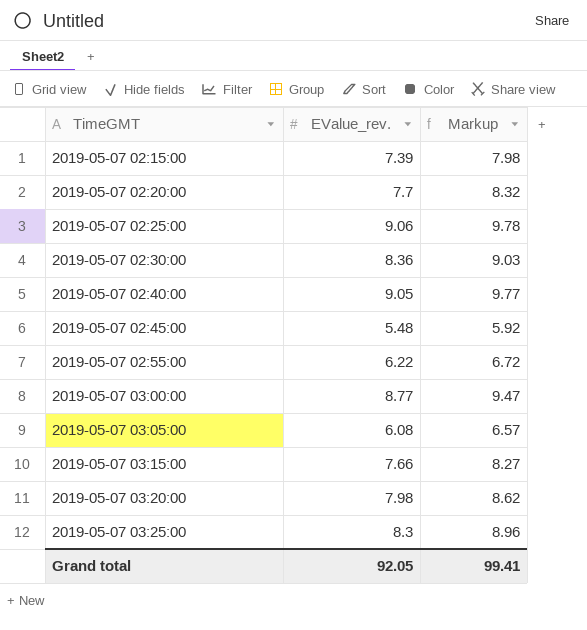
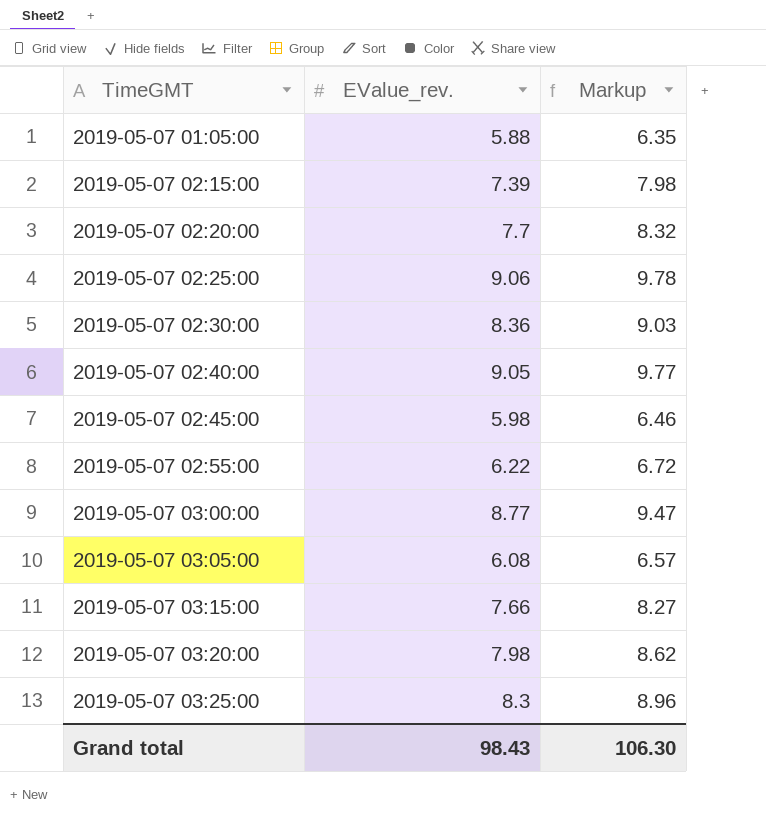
row 2019-05-07 01:05:00: none -> 5.88 | 6.35
2019-05-07 02:45:00 | EValue_rev.: 5.48 -> 5.98
2019-05-07 02:45:00 | Markup: 5.92 -> 6.46
Grand total | EValue_rev.: 92.05 -> 98.43
Grand total | Markup: 99.41 -> 106.30

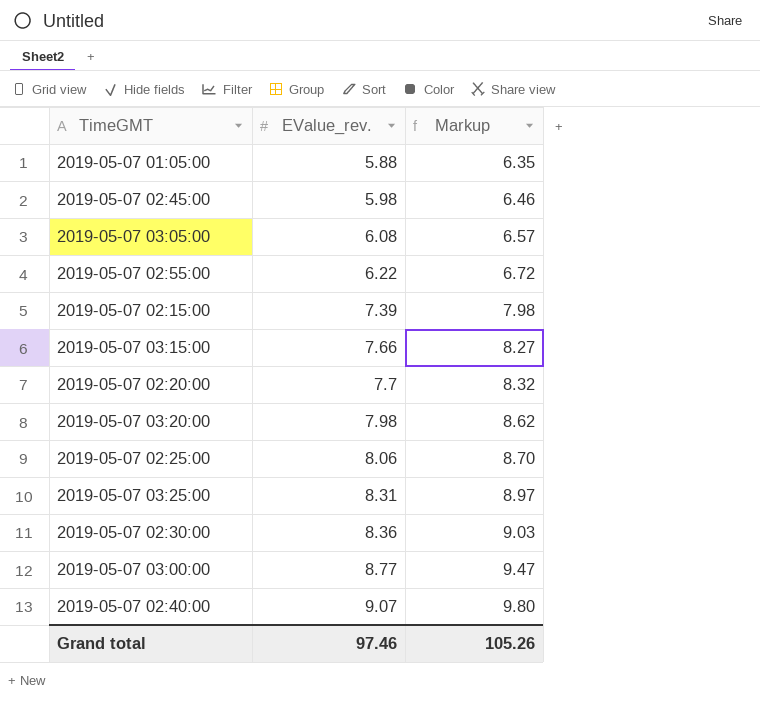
row order: TimeGMT ascending -> EValue_rev. ascending
2019-05-07 02:25:00 | EValue_rev.: 9.06 -> 8.06
2019-05-07 02:25:00 | Markup: 9.78 -> 8.70
2019-05-07 03:25:00 | EValue_rev.: 8.3 -> 8.31
2019-05-07 03:25:00 | Markup: 8.96 -> 8.97
2019-05-07 02:40:00 | EValue_rev.: 9.05 -> 9.07
2019-05-07 02:40:00 | Markup: 9.77 -> 9.80
Grand total | EValue_rev.: 98.43 -> 97.46
Grand total | Markup: 106.30 -> 105.26

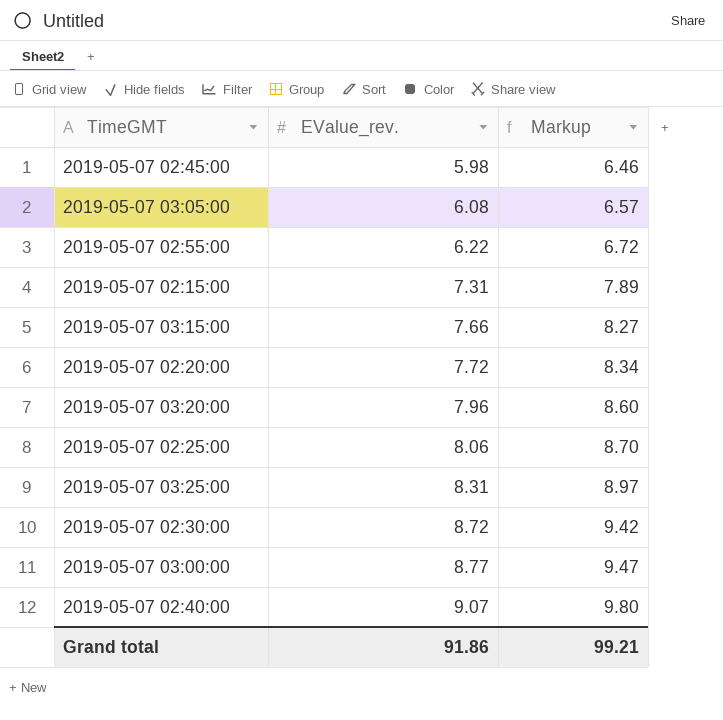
row 2019-05-07 01:05:00: 5.88 | 6.35 -> none
2019-05-07 02:15:00 | EValue_rev.: 7.39 -> 7.31
2019-05-07 02:15:00 | Markup: 7.98 -> 7.89
2019-05-07 02:20:00 | EValue_rev.: 7.7 -> 7.72
2019-05-07 02:20:00 | Markup: 8.32 -> 8.34
2019-05-07 03:20:00 | EValue_rev.: 7.98 -> 7.96
2019-05-07 03:20:00 | Markup: 8.62 -> 8.60
2019-05-07 02:30:00 | EValue_rev.: 8.36 -> 8.72
2019-05-07 02:30:00 | Markup: 9.03 -> 9.42
Grand total | EValue_rev.: 97.46 -> 91.86
Grand total | Markup: 105.26 -> 99.21

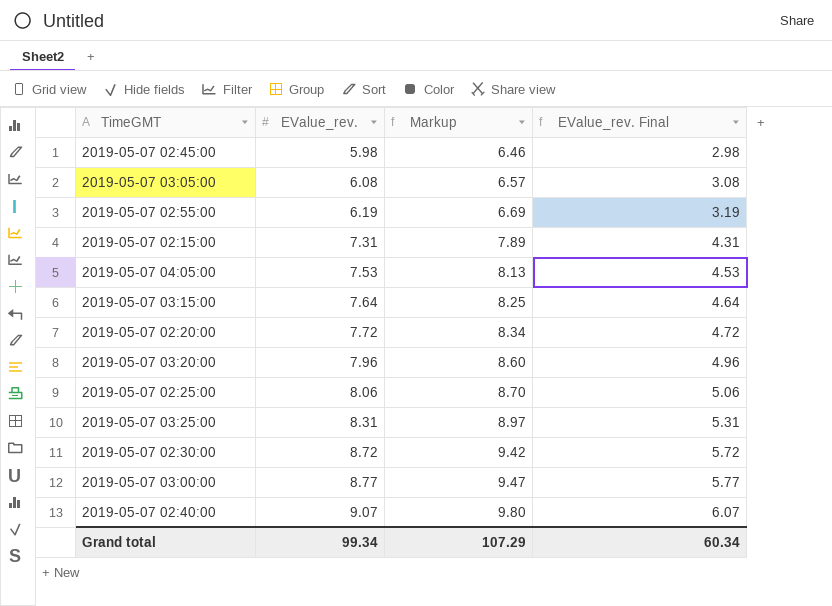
column EValue_rev. Final | formula: none -> [EValue_rev.] - 3
2019-05-07 02:55:00 | EValue_rev.: 6.22 -> 6.19
2019-05-07 02:55:00 | Markup: 6.72 -> 6.69
row 2019-05-07 04:05:00: none -> 7.53 | 8.13 | 4.53
2019-05-07 03:15:00 | EValue_rev.: 7.66 -> 7.64
2019-05-07 03:15:00 | Markup: 8.27 -> 8.25
Grand total | EValue_rev.: 91.86 -> 99.34
Grand total | Markup: 99.21 -> 107.29

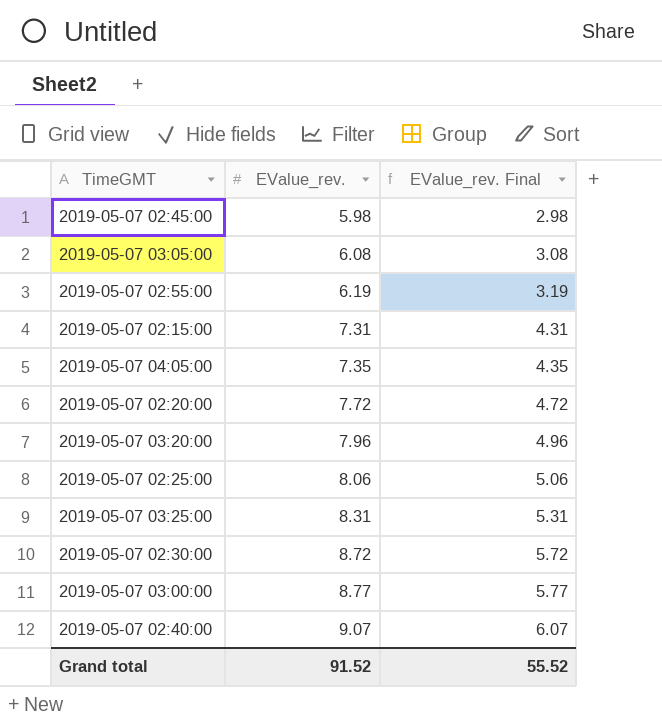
column Markup | formula: [EValue_rev.] * 1.08 -> none
row 2019-05-07 03:15:00: 7.64 | 8.25 | 4.64 -> none
2019-05-07 04:05:00 | EValue_rev.: 7.53 -> 7.35
2019-05-07 04:05:00 | EValue_rev. Final: 4.53 -> 4.35
Grand total | EValue_rev.: 99.34 -> 91.52
Grand total | EValue_rev. Final: 60.34 -> 55.52

